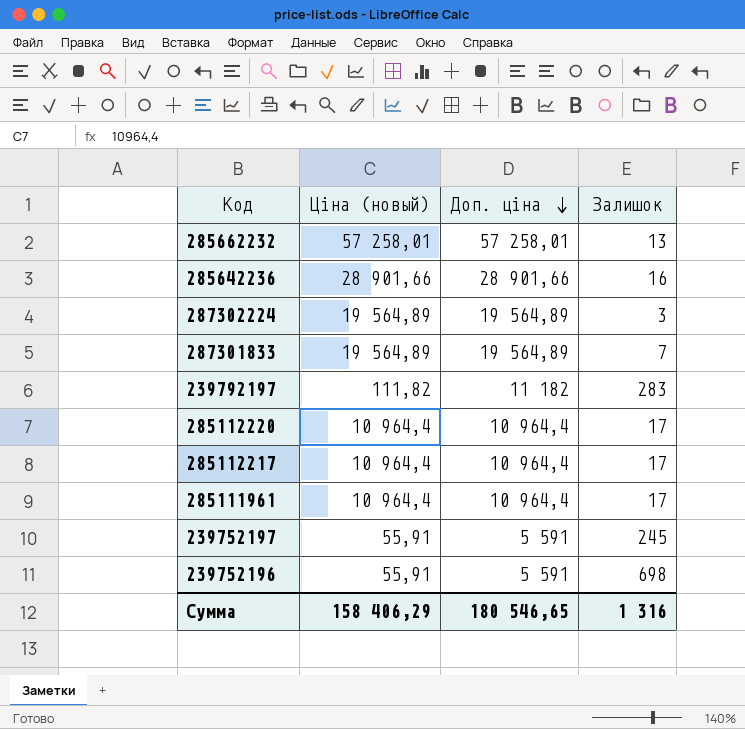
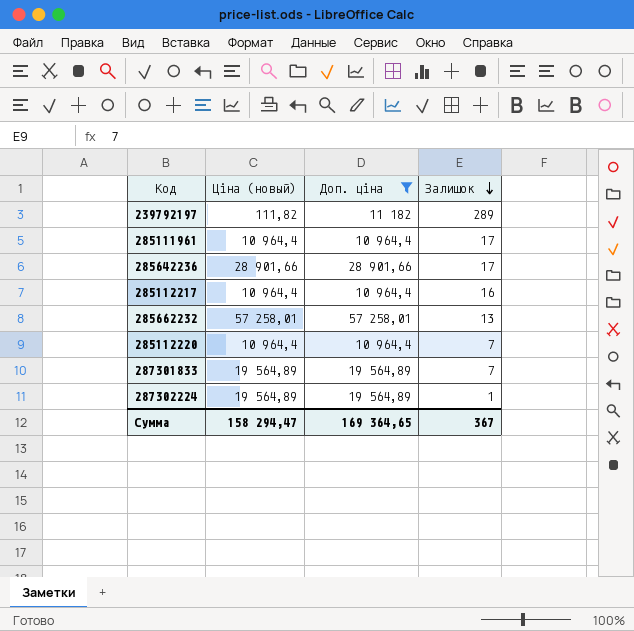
filter: none -> Доп. ціна != 5 591
row order: Доп. ціна descending -> Залишок descending
239792197 | Залишок: 283 -> 289
285642236 | Залишок: 16 -> 17
285112217 | Залишок: 17 -> 16
285112220 | Залишок: 17 -> 7
287302224 | Залишок: 3 -> 1
Сумма | Ціна (новый): 158 406,29 -> 158 294,47
Сумма | Доп. ціна: 180 546,65 -> 169 364,65
Сумма | Залишок: 1 316 -> 367

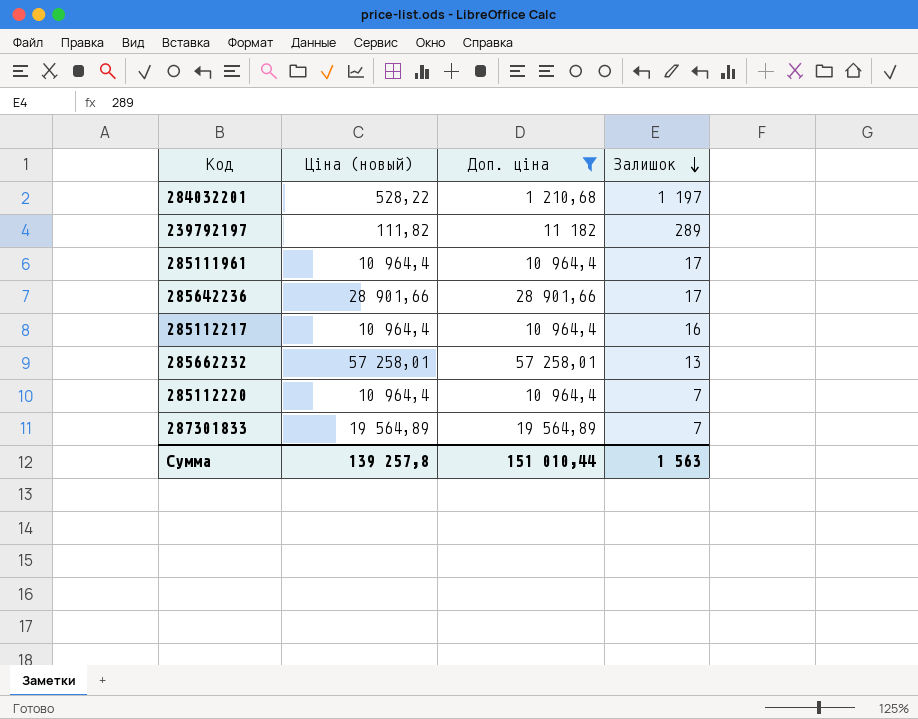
row 287302224: 19 564,89 | 19 564,89 | 1 -> none
row 284032201: none -> 528,22 | 1 210,68 | 1 197
Сумма | Ціна (новый): 158 294,47 -> 139 257,8
Сумма | Доп. ціна: 169 364,65 -> 151 010,44
Сумма | Залишок: 367 -> 1 563

